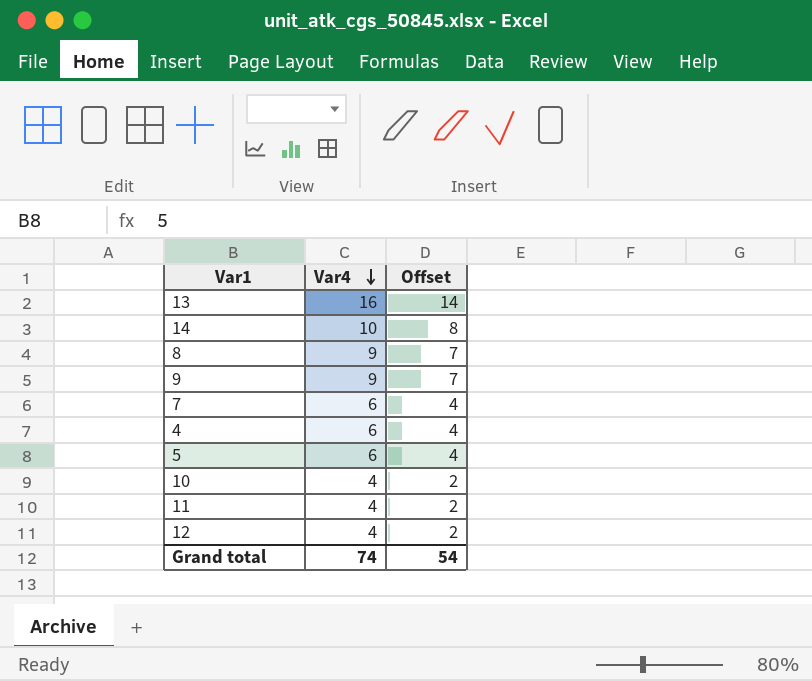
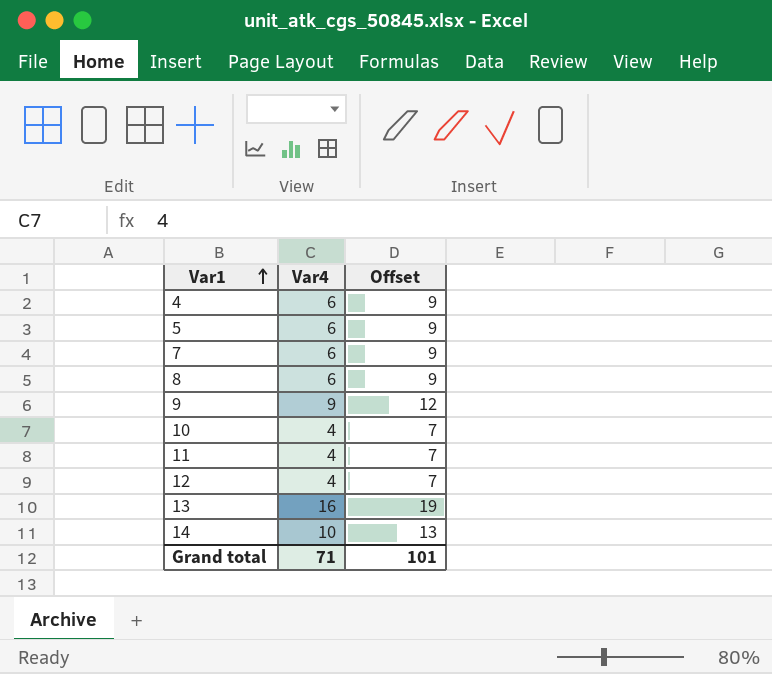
row order: Var4 descending -> Var1 ascending
column Offset | formula: [Var4] - 2 -> [Var4] + 3
8 | Var4: 9 -> 6
Grand total | Var4: 74 -> 71
Grand total | Offset: 54 -> 101

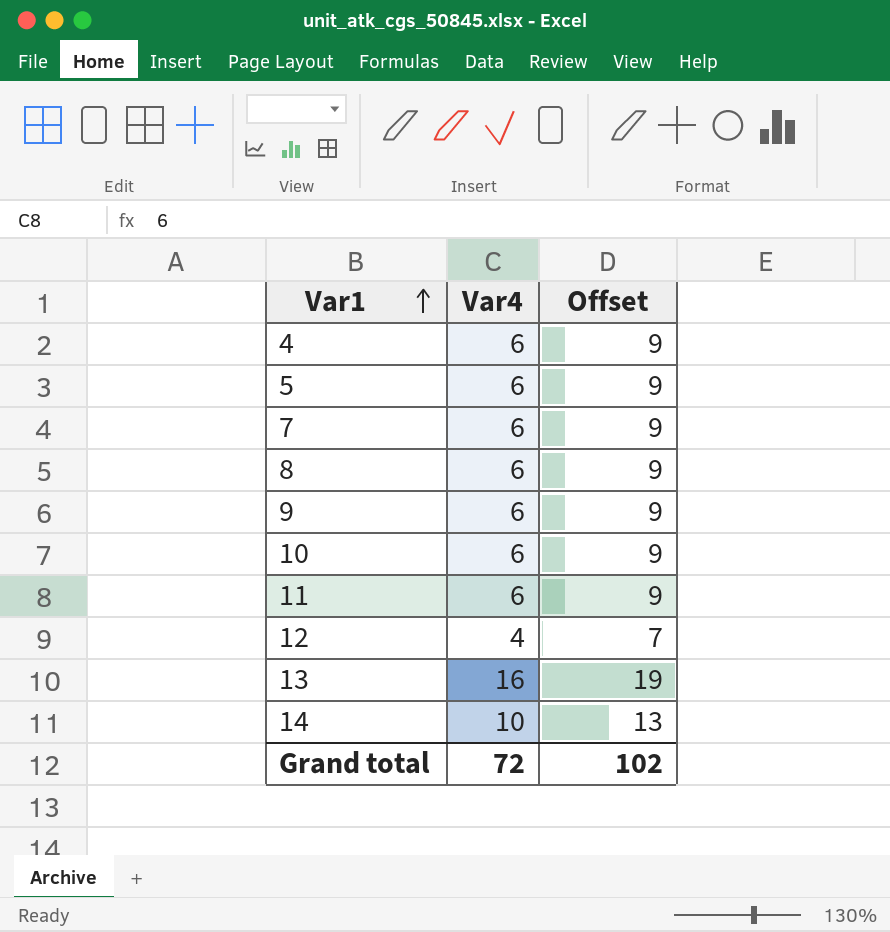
9 | Var4: 9 -> 6
9 | Offset: 12 -> 9
10 | Var4: 4 -> 6
10 | Offset: 7 -> 9
11 | Var4: 4 -> 6
11 | Offset: 7 -> 9
Grand total | Var4: 71 -> 72
Grand total | Offset: 101 -> 102

